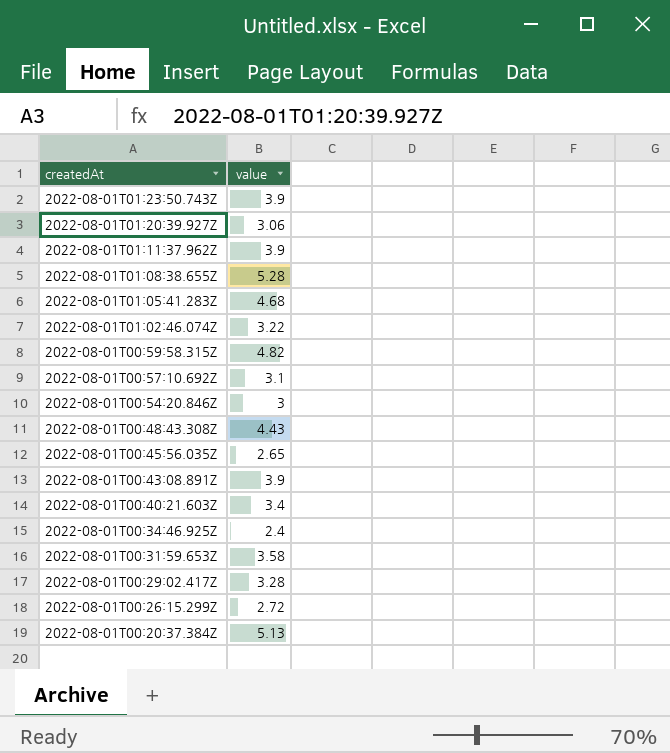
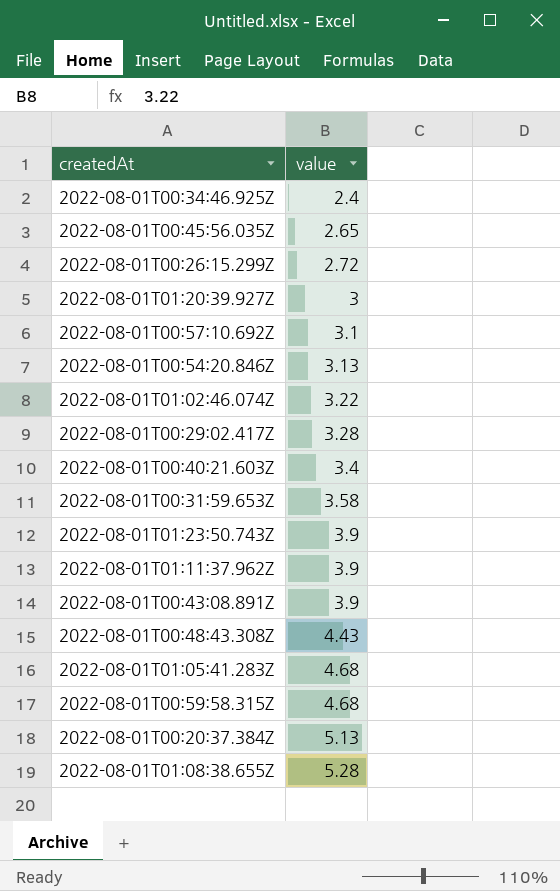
row order: createdAt descending -> value ascending
2022-08-01T01:20:39.927Z | value: 3.06 -> 3
2022-08-01T00:54:20.846Z | value: 3 -> 3.13
2022-08-01T00:59:58.315Z | value: 4.82 -> 4.68

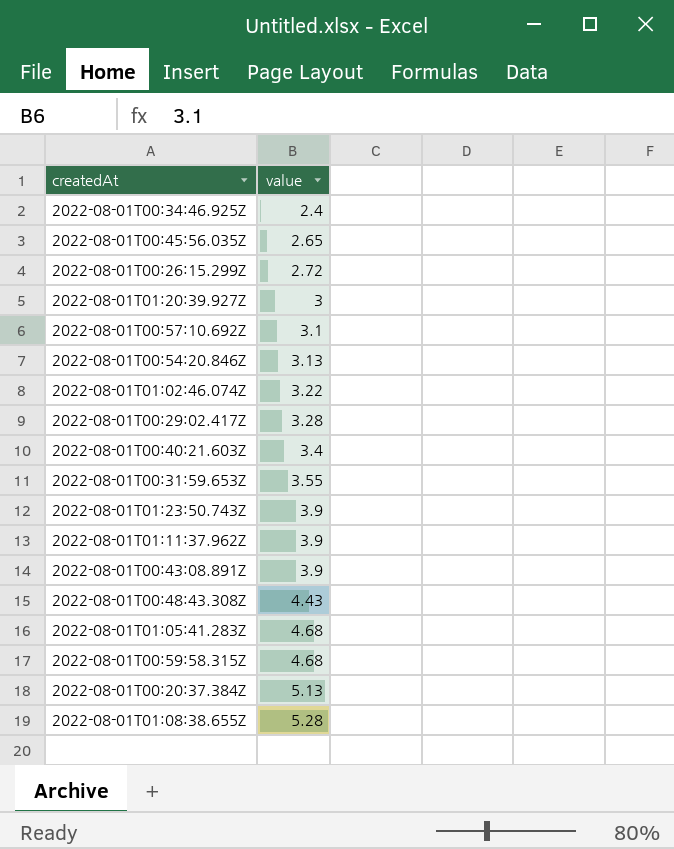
2022-08-01T00:31:59.653Z | value: 3.58 -> 3.55

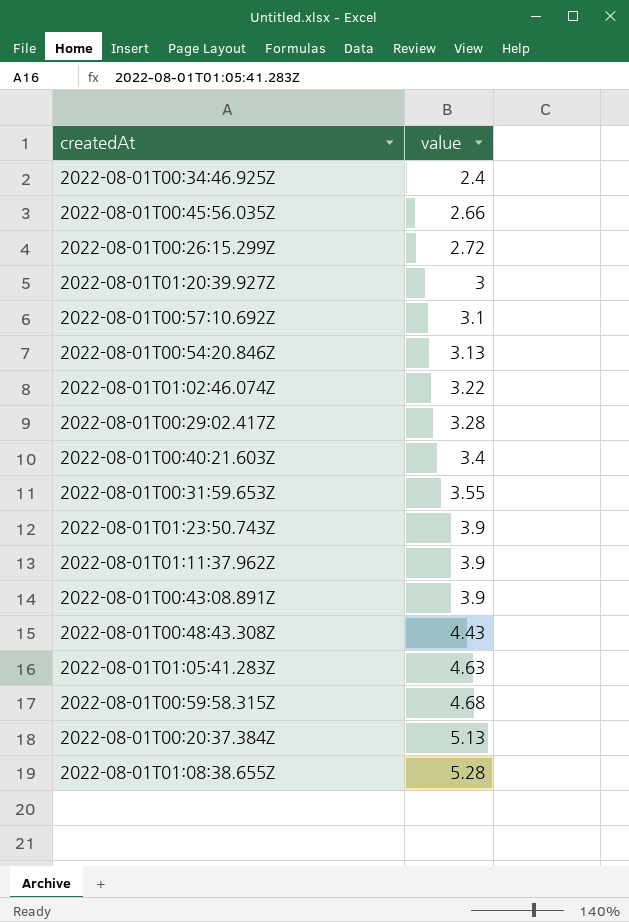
2022-08-01T00:45:56.035Z | value: 2.65 -> 2.66
2022-08-01T01:05:41.283Z | value: 4.68 -> 4.63

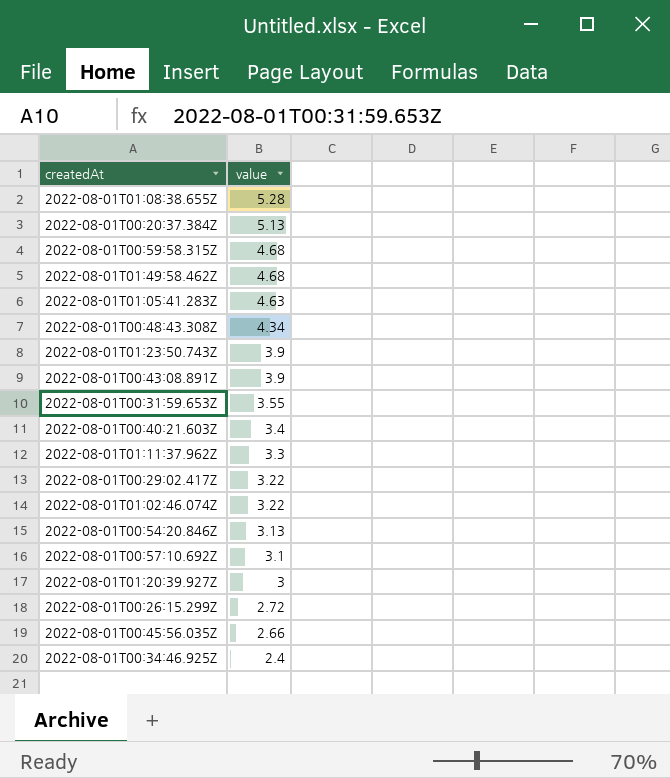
row order: value ascending -> value descending
row 2022-08-01T01:49:58.462Z: none -> 4.68
2022-08-01T00:48:43.308Z | value: 4.43 -> 4.34
2022-08-01T01:11:37.962Z | value: 3.9 -> 3.3
2022-08-01T00:29:02.417Z | value: 3.28 -> 3.22

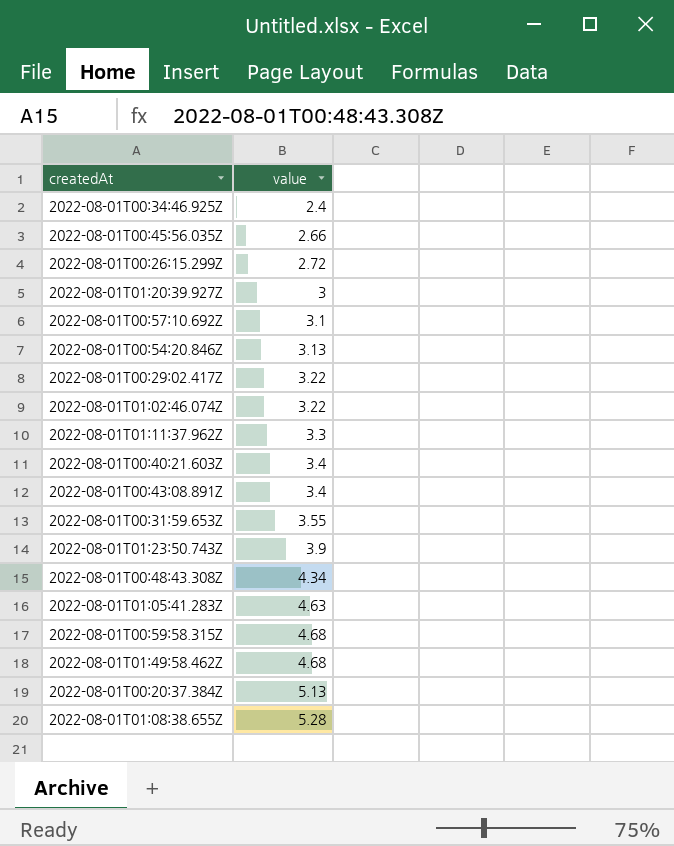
row order: value descending -> value ascending
2022-08-01T00:43:08.891Z | value: 3.9 -> 3.4

